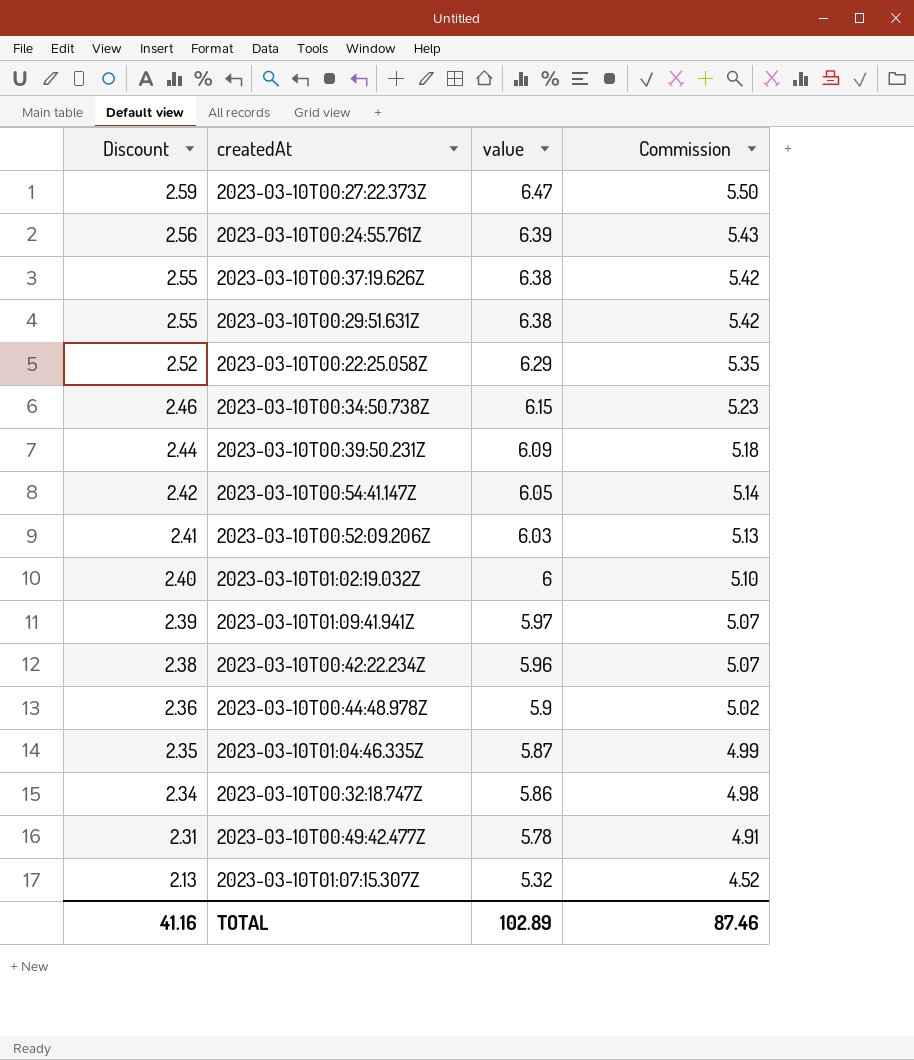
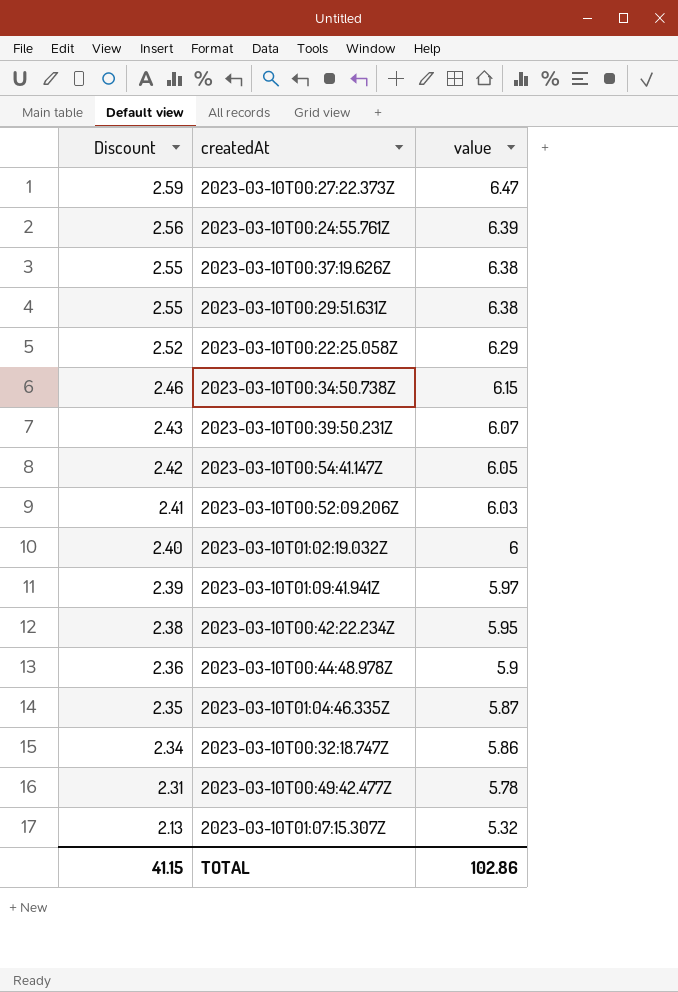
column Commission | formula: [value] * 0.85 -> none
2023-03-10T00:39:50.231Z | Discount: 2.44 -> 2.43
2023-03-10T00:39:50.231Z | value: 6.09 -> 6.07
2023-03-10T00:42:22.234Z | value: 5.96 -> 5.95
TOTAL | Discount: 41.16 -> 41.15
TOTAL | value: 102.89 -> 102.86

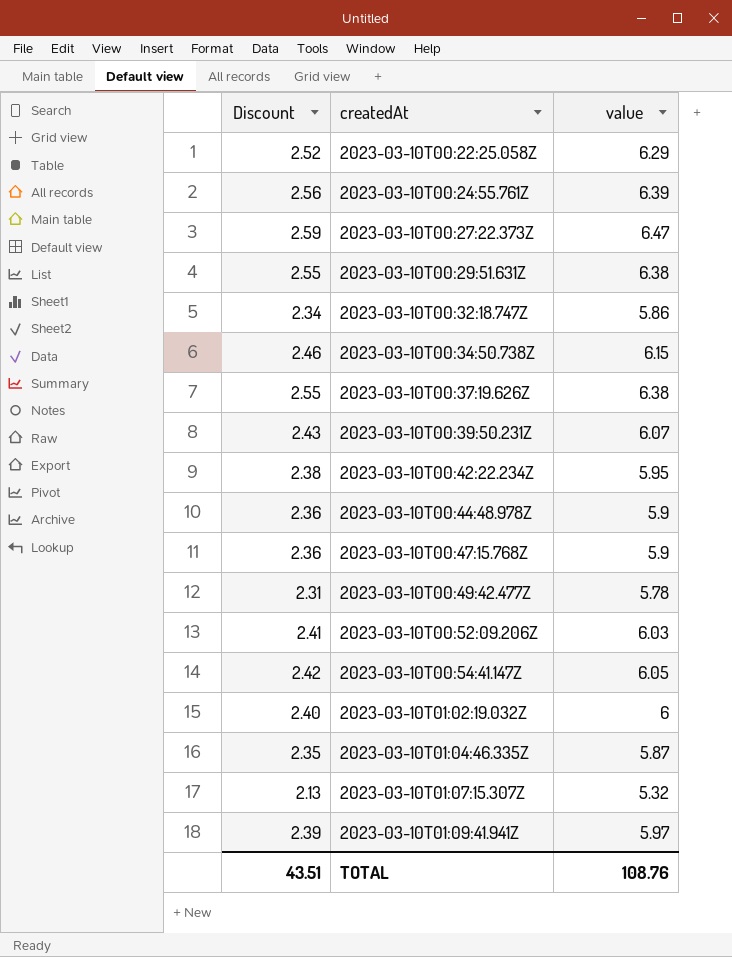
row order: Discount descending -> createdAt ascending
row 2023-03-10T00:47:15.768Z: none -> 2.36 | 5.9
TOTAL | Discount: 41.15 -> 43.51
TOTAL | value: 102.86 -> 108.76

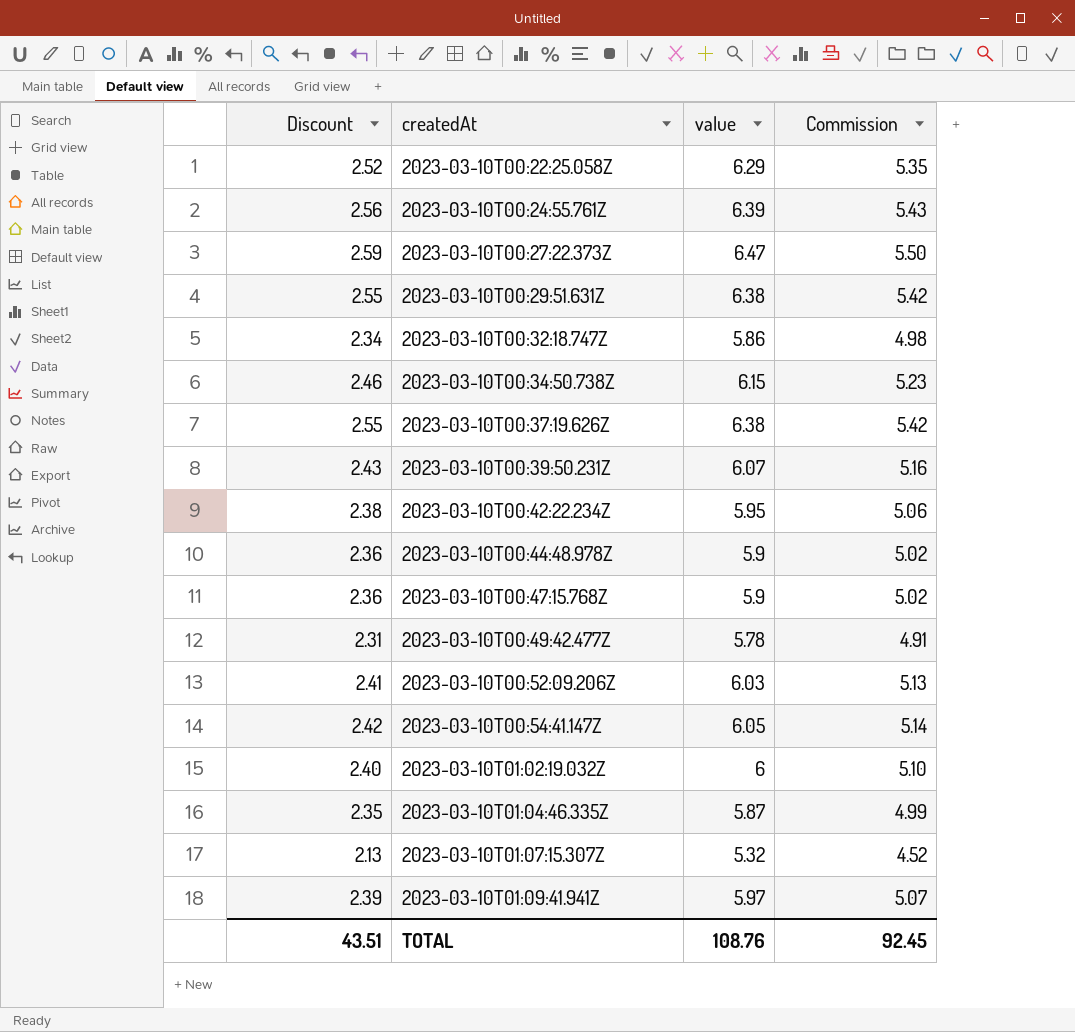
column Commission | formula: none -> [value] * 0.85

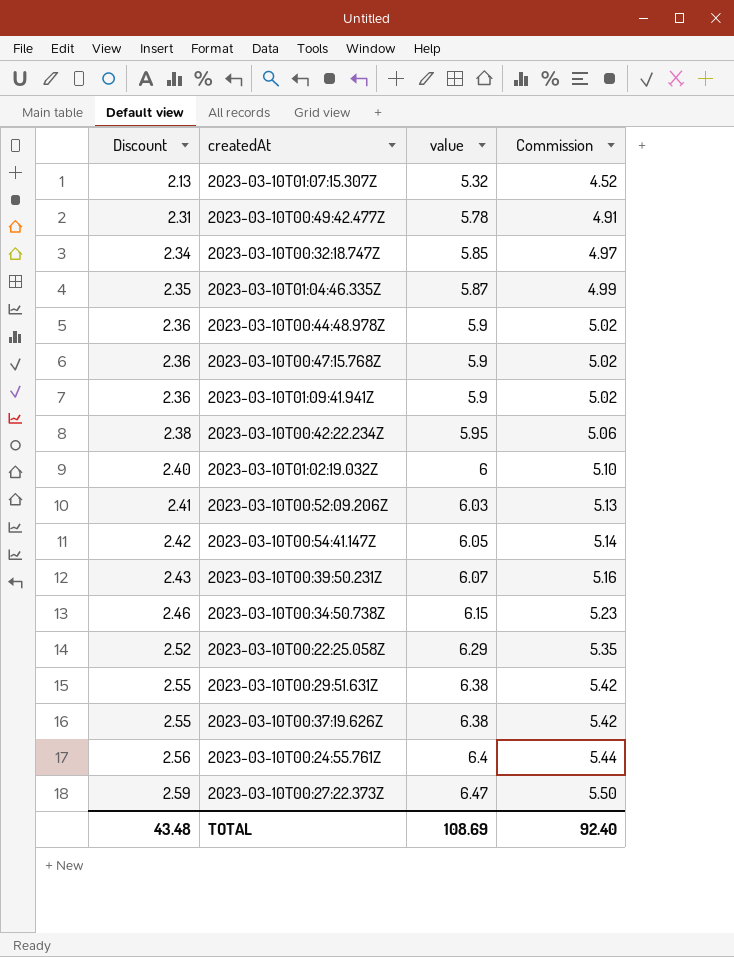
row order: createdAt ascending -> Discount ascending
2023-03-10T00:32:18.747Z | value: 5.86 -> 5.85
2023-03-10T00:32:18.747Z | Commission: 4.98 -> 4.97
2023-03-10T01:09:41.941Z | Discount: 2.39 -> 2.36
2023-03-10T01:09:41.941Z | value: 5.97 -> 5.9
2023-03-10T01:09:41.941Z | Commission: 5.07 -> 5.02
2023-03-10T00:24:55.761Z | value: 6.39 -> 6.4
2023-03-10T00:24:55.761Z | Commission: 5.43 -> 5.44
TOTAL | Discount: 43.51 -> 43.48
TOTAL | value: 108.76 -> 108.69
TOTAL | Commission: 92.45 -> 92.40

